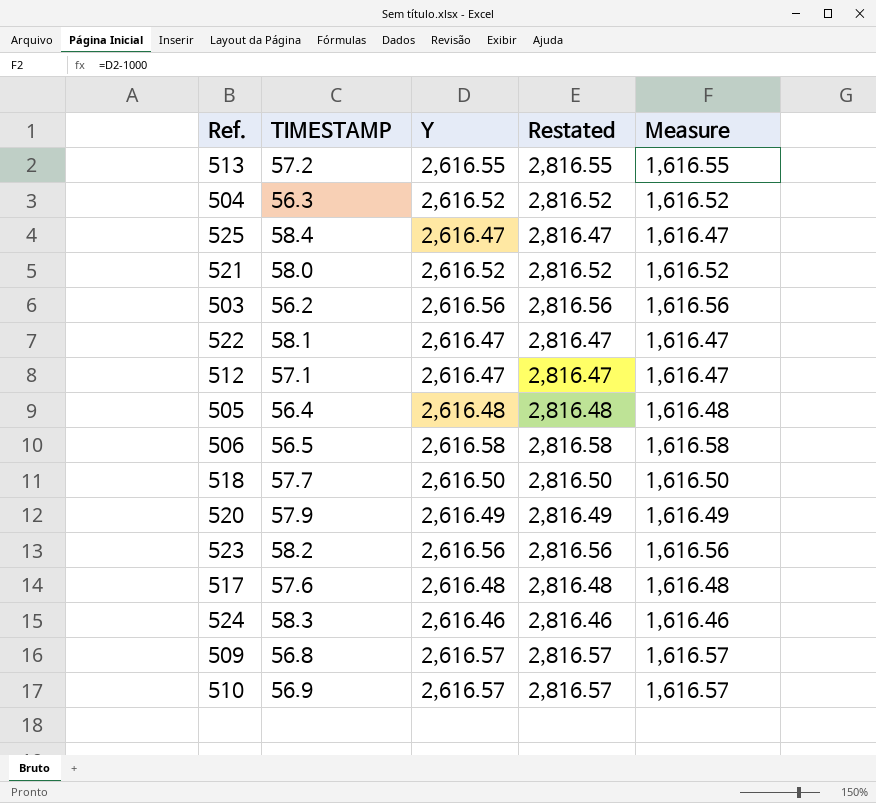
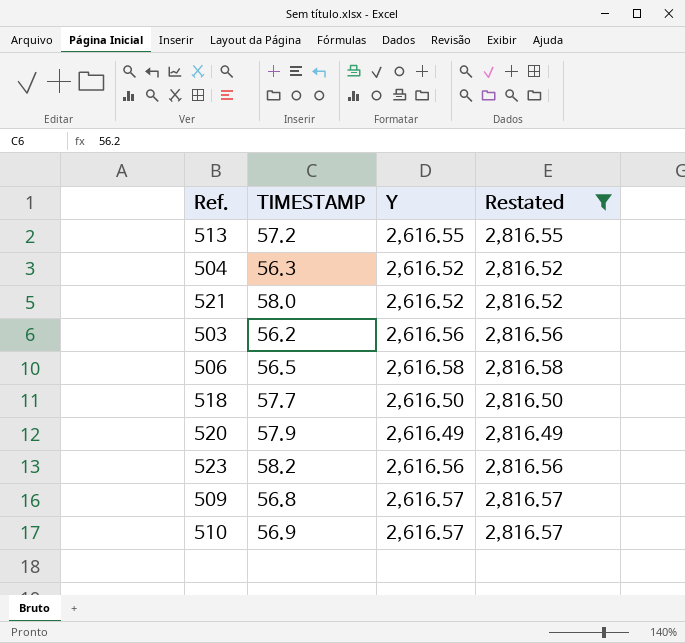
filter: none -> Restated >= 2,816.49
column Measure | formula: [Y] - 1000 -> none

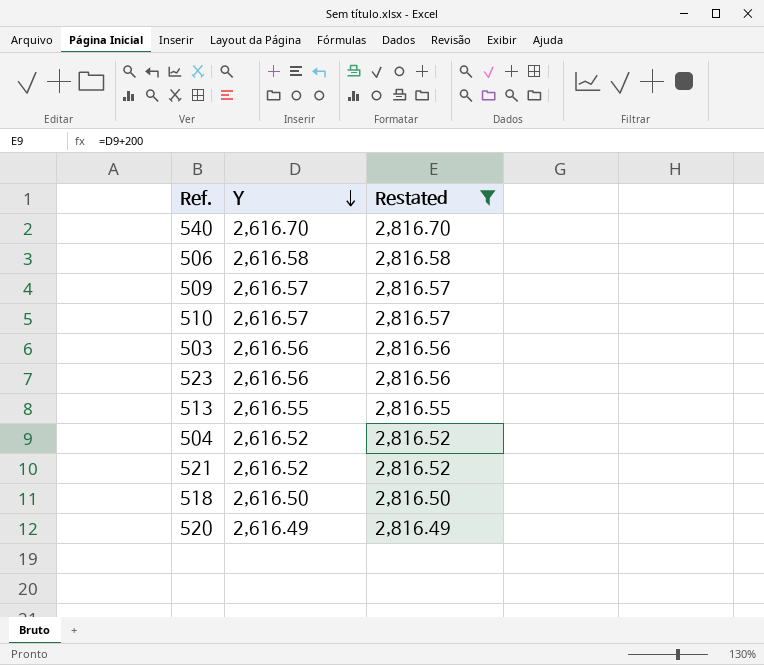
row order: none -> Y descending
column TIMESTAMP | position: 2 -> none
row 540: none -> 2,616.70 | 2,816.70

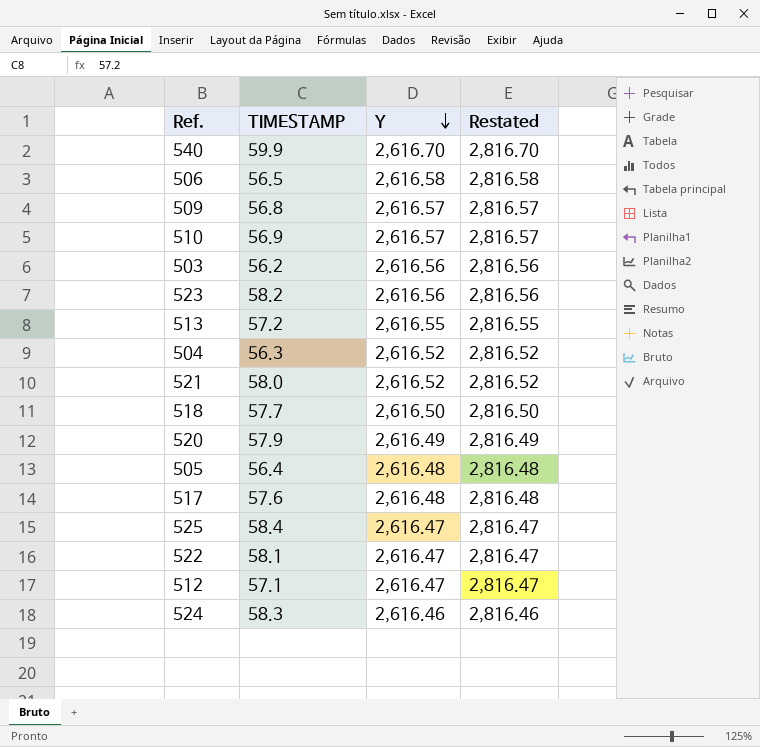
filter: Restated >= 2,816.49 -> none
column TIMESTAMP | position: none -> 2

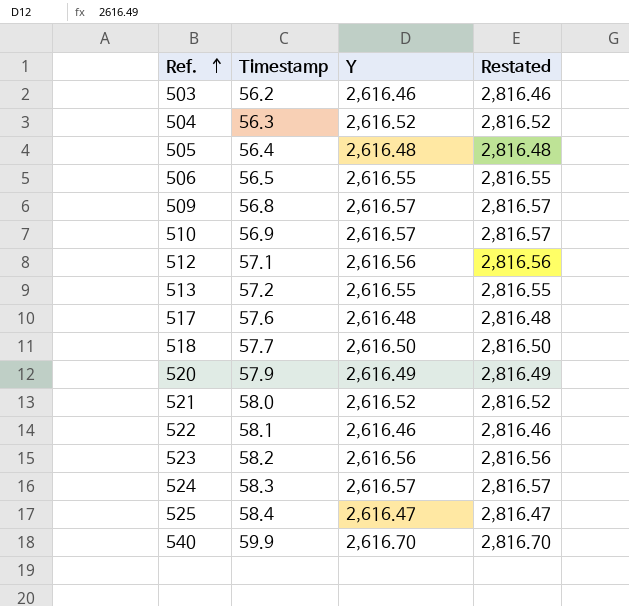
row order: Y descending -> Ref. ascending
column name: TIMESTAMP -> Timestamp
503 | Y: 2,616.56 -> 2,616.46
503 | Restated: 2,816.56 -> 2,816.46
506 | Y: 2,616.58 -> 2,616.55
506 | Restated: 2,816.58 -> 2,816.55
512 | Y: 2,616.47 -> 2,616.56
512 | Restated: 2,816.47 -> 2,816.56
522 | Y: 2,616.47 -> 2,616.46
522 | Restated: 2,816.47 -> 2,816.46
524 | Y: 2,616.46 -> 2,616.57
524 | Restated: 2,816.46 -> 2,816.57

